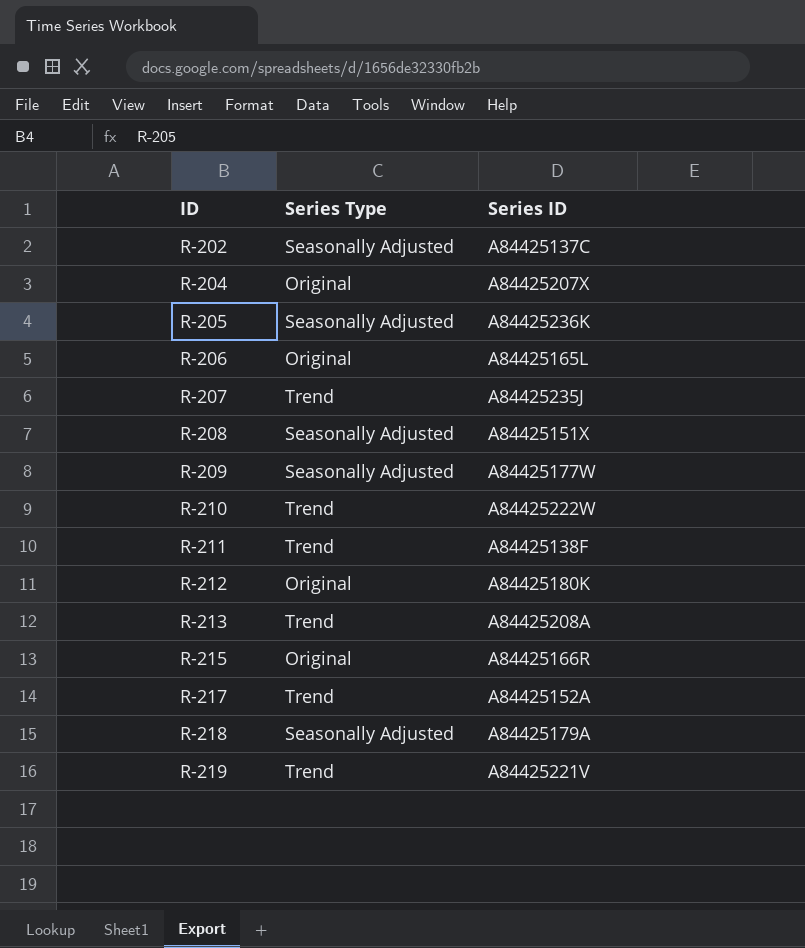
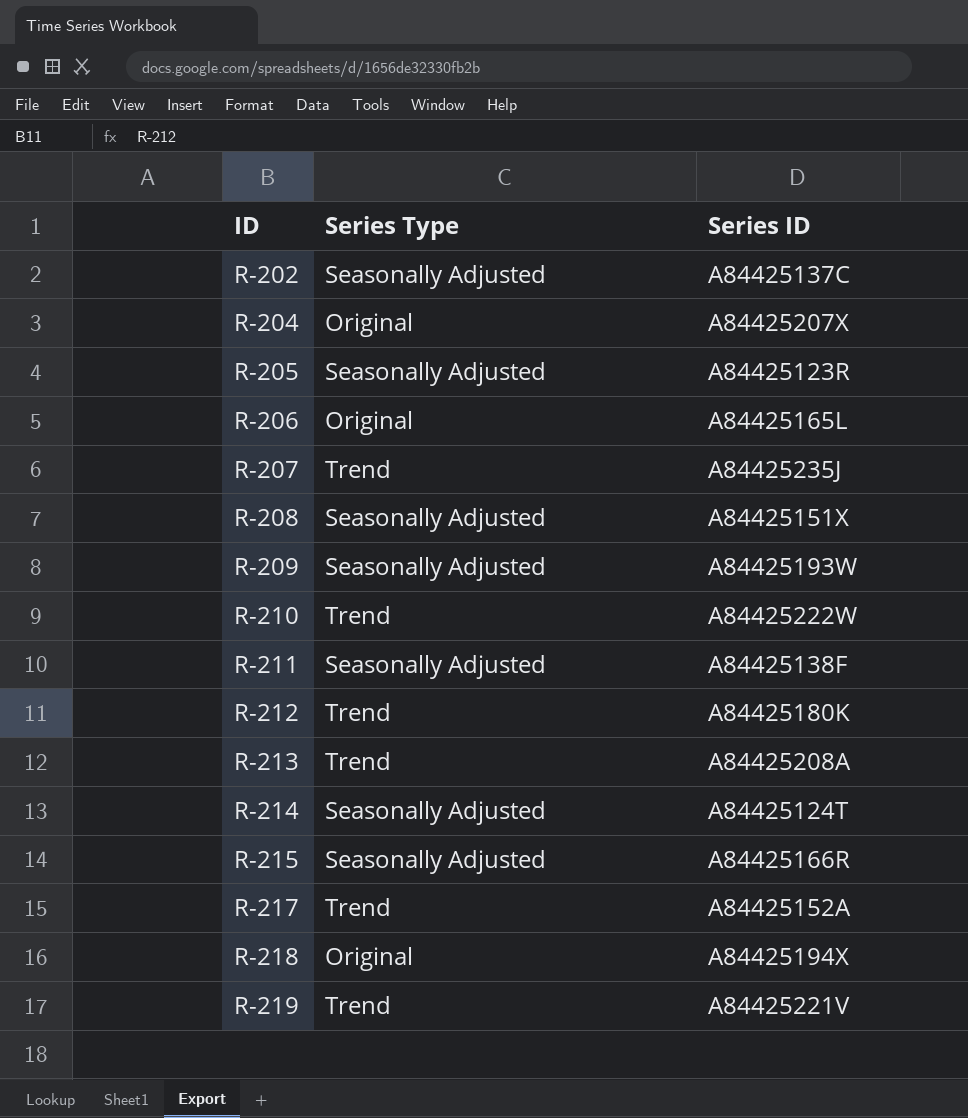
R-205 | Series ID: A84425236K -> A84425123R
R-209 | Series ID: A84425177W -> A84425193W
R-211 | Series Type: Trend -> Seasonally Adjusted
R-212 | Series Type: Original -> Trend
row R-214: none -> Seasonally Adjusted | A84425124T
R-215 | Series Type: Original -> Seasonally Adjusted
R-218 | Series Type: Seasonally Adjusted -> Original
R-218 | Series ID: A84425179A -> A84425194X

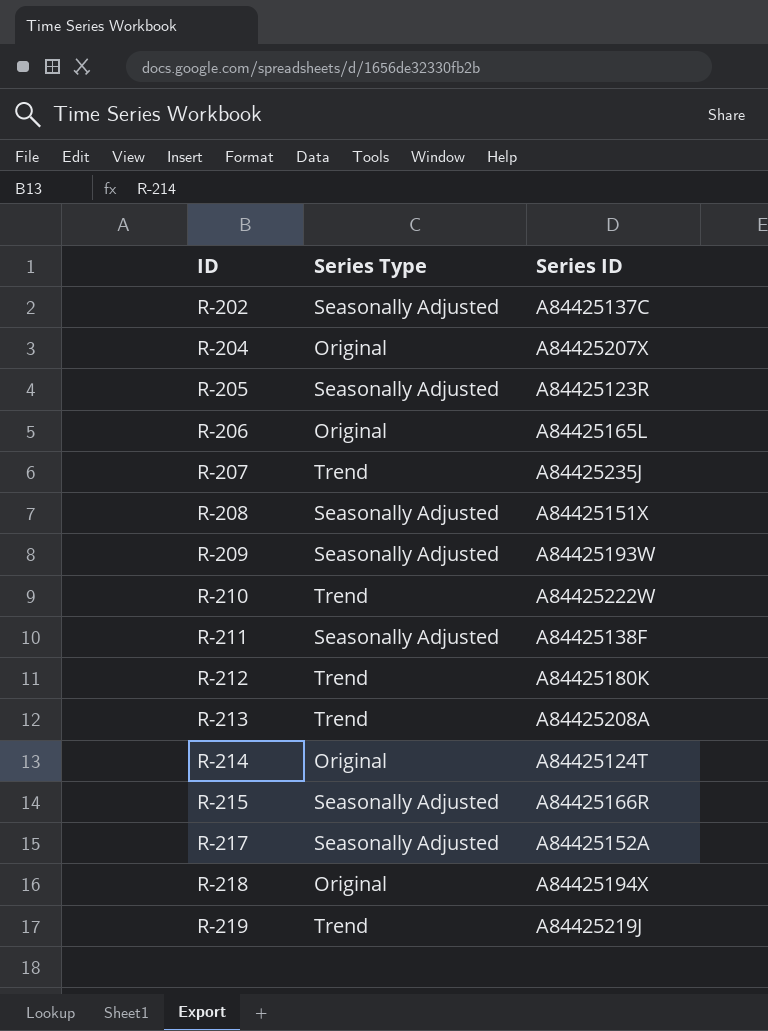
R-214 | Series Type: Seasonally Adjusted -> Original
R-217 | Series Type: Trend -> Seasonally Adjusted
R-219 | Series ID: A84425221V -> A84425219J

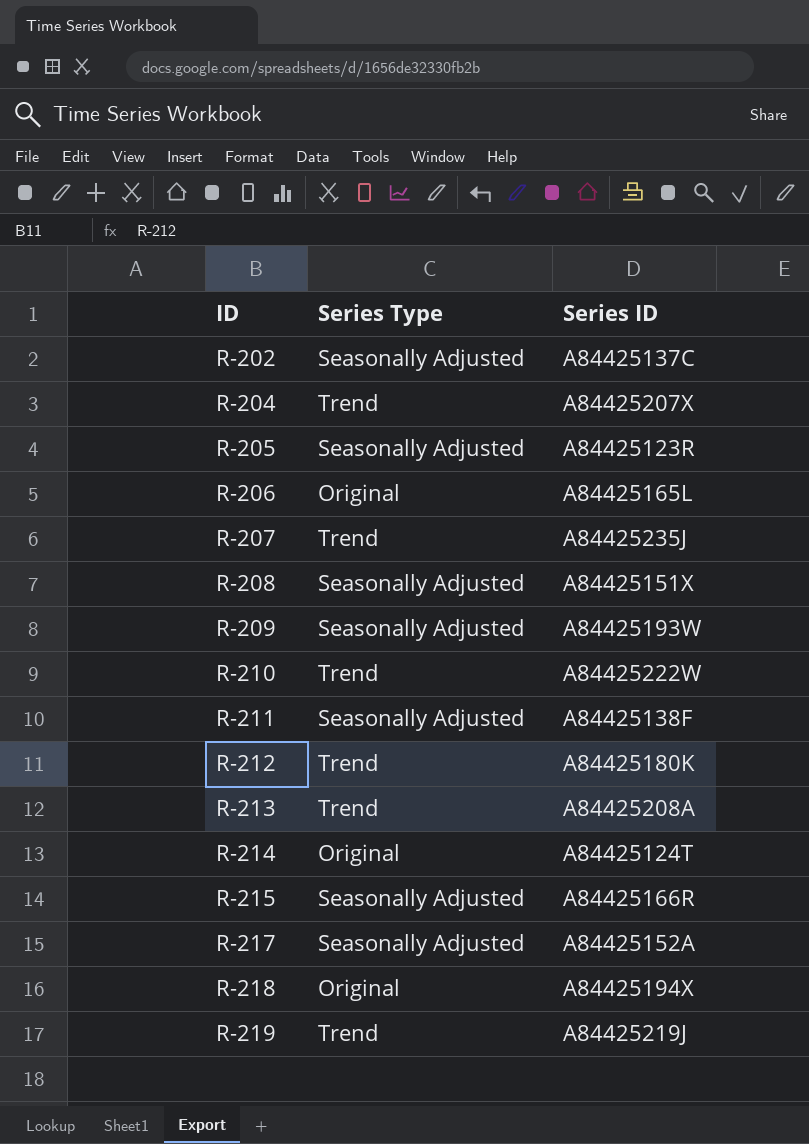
R-204 | Series Type: Original -> Trend

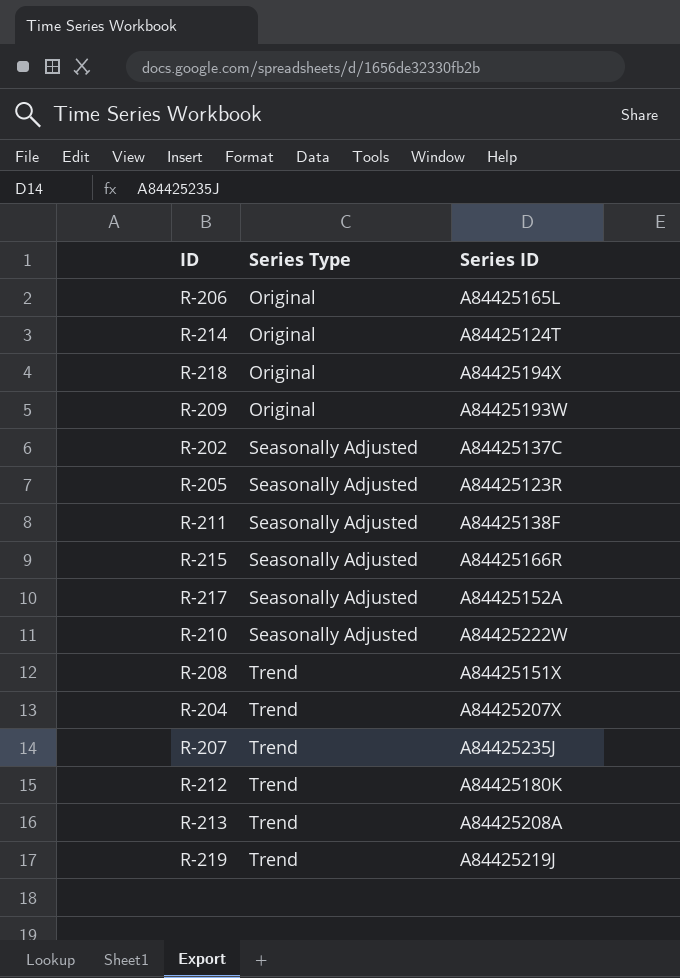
row order: ID ascending -> Series Type ascending
R-209 | Series Type: Seasonally Adjusted -> Original
R-210 | Series Type: Trend -> Seasonally Adjusted
R-208 | Series Type: Seasonally Adjusted -> Trend

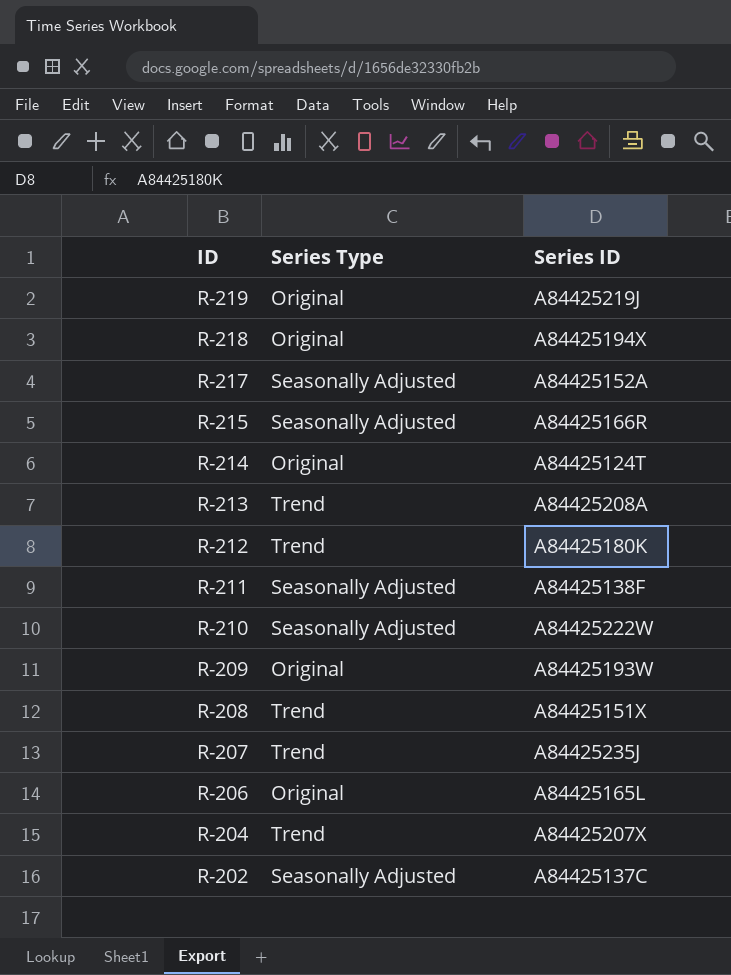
row order: Series Type ascending -> ID descending
row R-205: Seasonally Adjusted | A84425123R -> none
R-219 | Series Type: Trend -> Original

